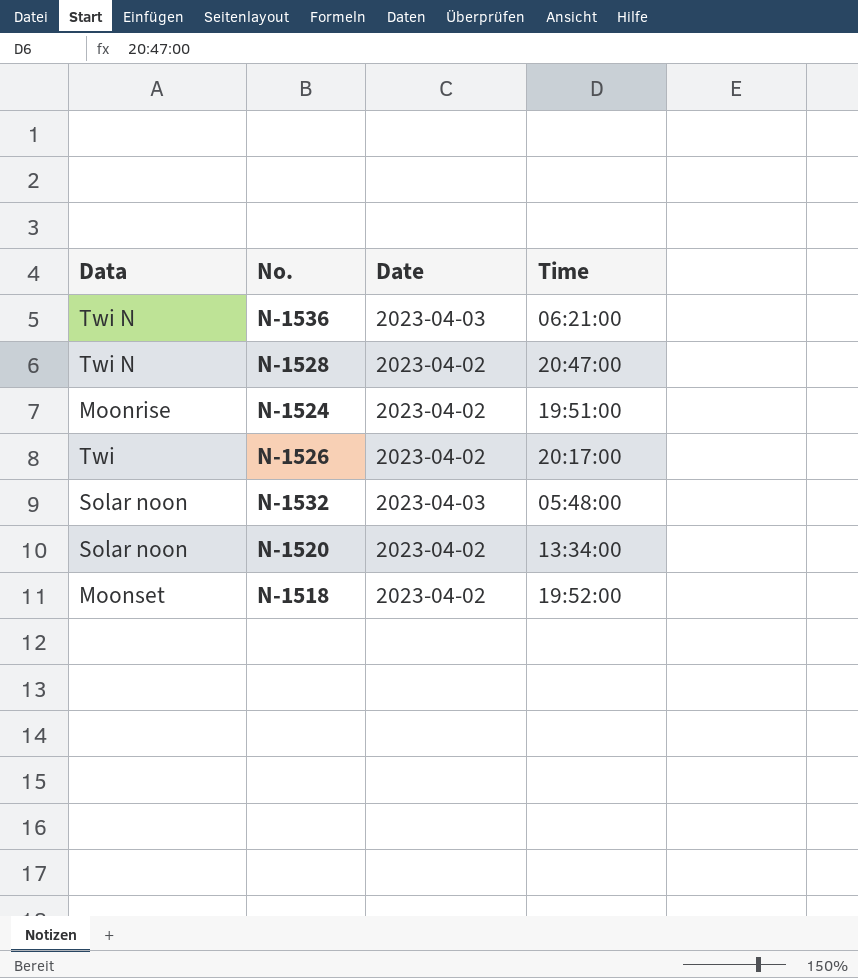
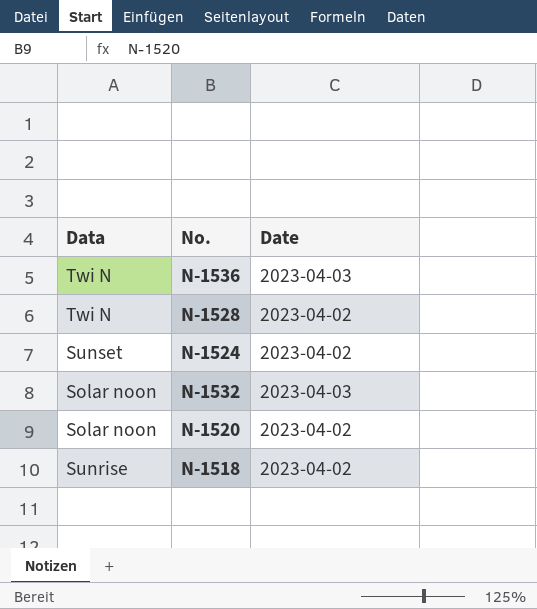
column Time | position: 4 -> none
row N-1526: Twi | 2023-04-02 | 20:17:00 -> none
N-1524 | Data: Moonrise -> Sunset
N-1518 | Data: Moonset -> Sunrise

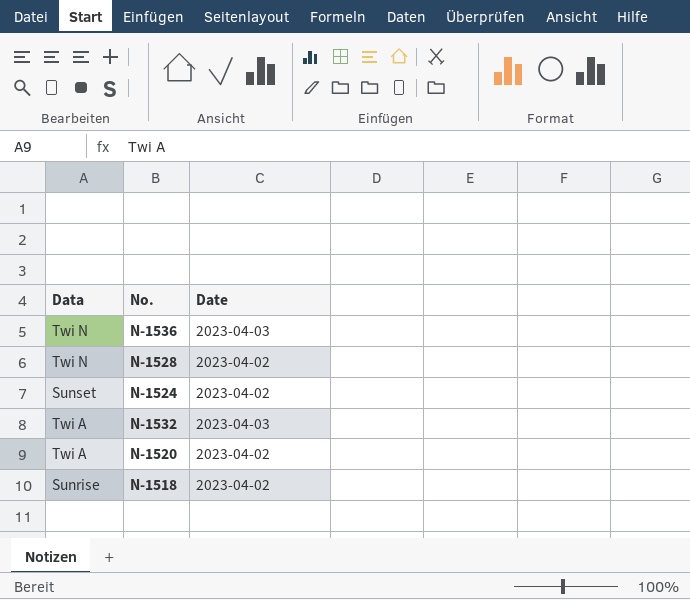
N-1532 | Data: Solar noon -> Twi A
N-1520 | Data: Solar noon -> Twi A

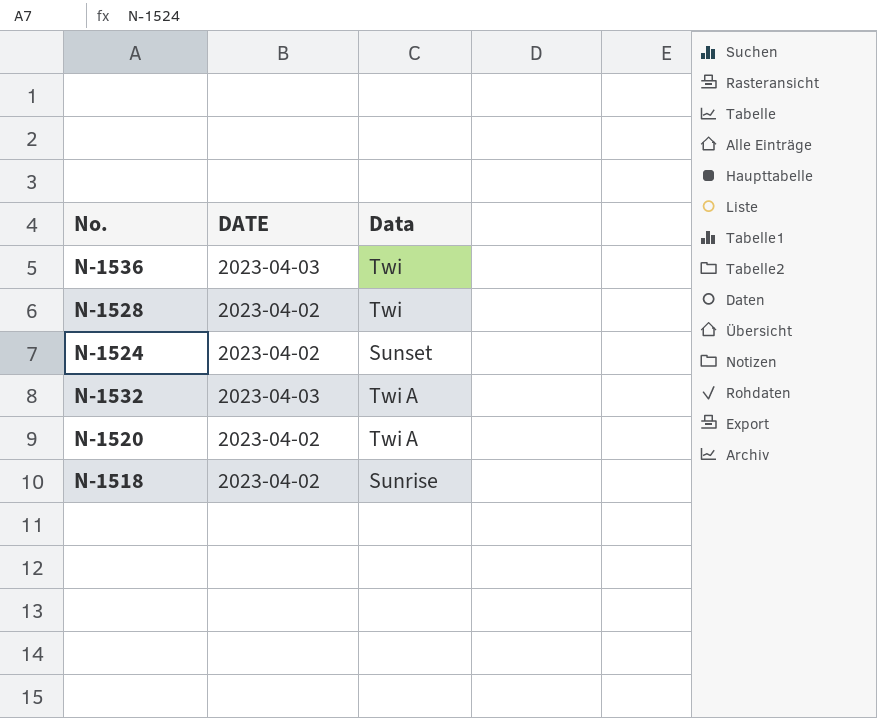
column name: Date -> DATE
column Data | position: 1 -> 3
N-1536 | Data: Twi N -> Twi
N-1528 | Data: Twi N -> Twi

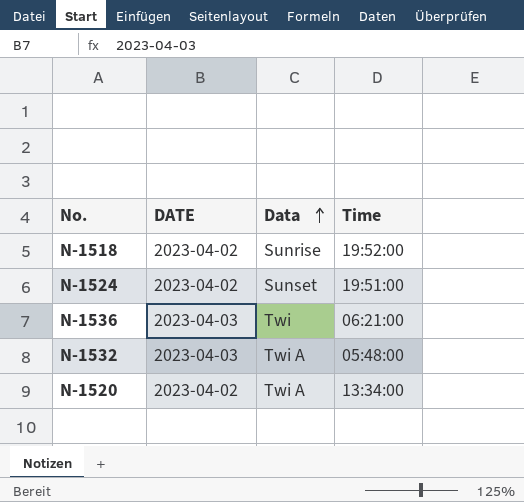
row order: none -> Data ascending
column Time | position: none -> 4
row N-1528: 2023-04-02 | Twi -> none

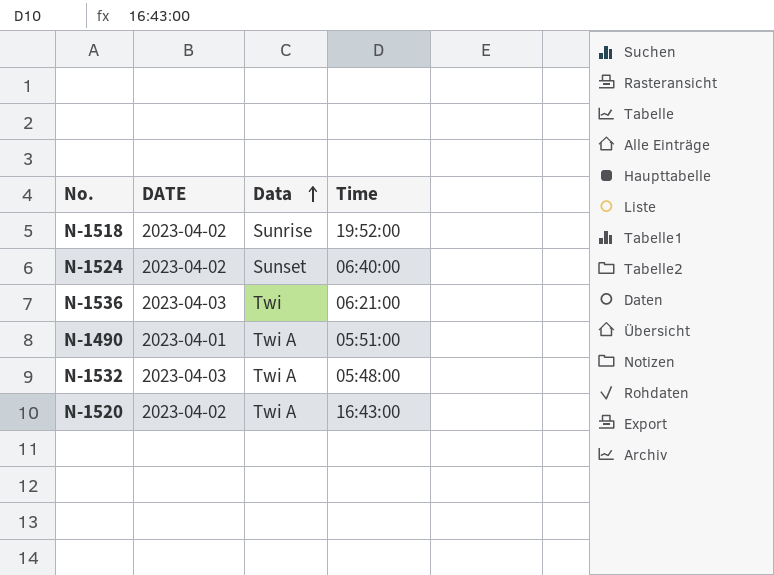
N-1524 | Time: 19:51:00 -> 06:40:00
row N-1490: none -> 2023-04-01 | Twi A | 05:51:00
N-1520 | Time: 13:34:00 -> 16:43:00

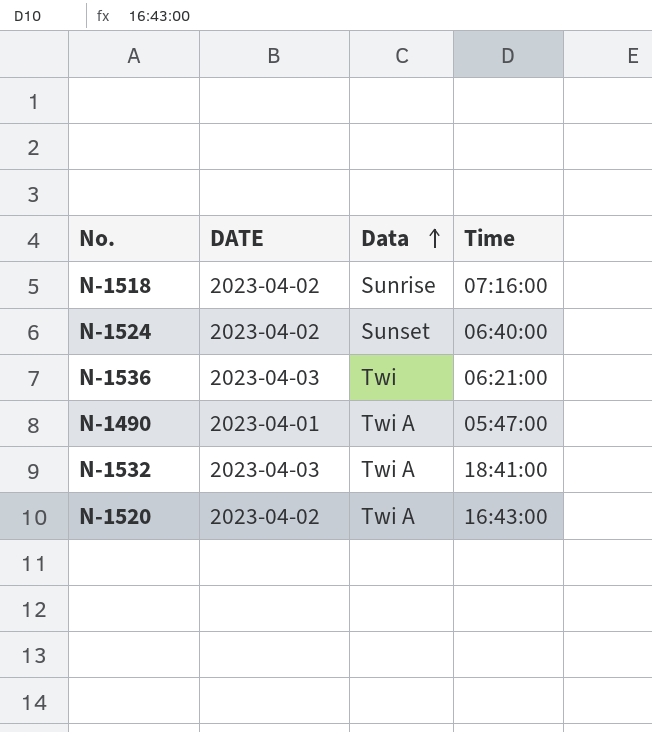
N-1518 | Time: 19:52:00 -> 07:16:00
N-1490 | Time: 05:51:00 -> 05:47:00
N-1532 | Time: 05:48:00 -> 18:41:00

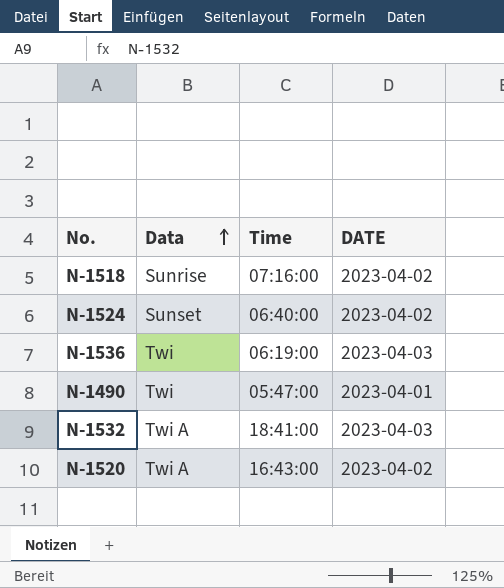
column DATE | position: 2 -> 4
N-1536 | Time: 06:21:00 -> 06:19:00
N-1490 | Data: Twi A -> Twi

